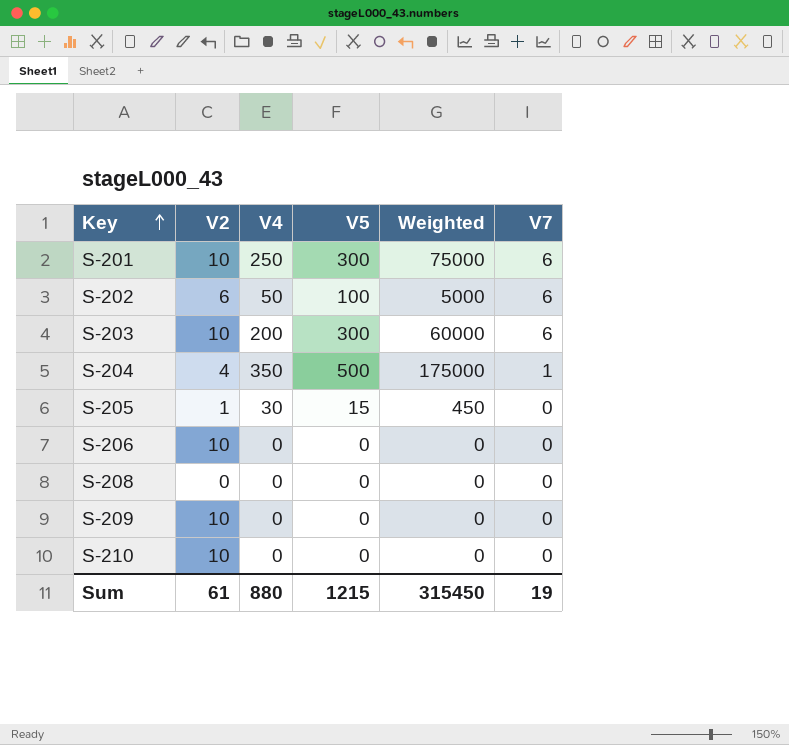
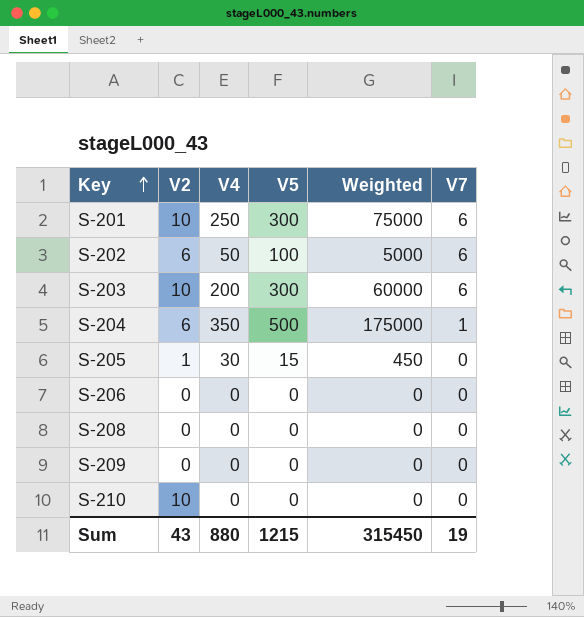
S-204 | V2: 4 -> 6
S-206 | V2: 10 -> 0
S-209 | V2: 10 -> 0
Sum | V2: 61 -> 43

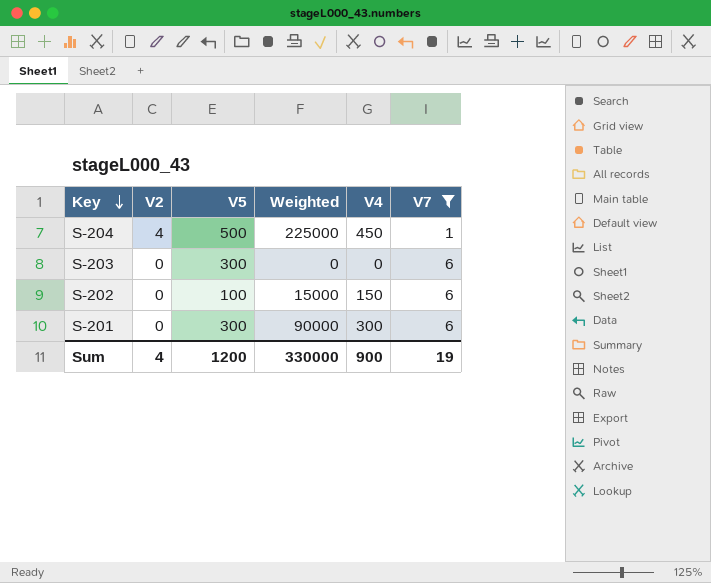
filter: none -> V7 != 0
row order: Key ascending -> Key descending
column V4 | position: 3 -> 5
S-204 | V2: 6 -> 4
S-204 | Weighted: 175000 -> 225000
S-204 | V4: 350 -> 450
S-203 | V2: 10 -> 0
S-203 | Weighted: 60000 -> 0
S-203 | V4: 200 -> 0
S-202 | V2: 6 -> 0
S-202 | Weighted: 5000 -> 15000
S-202 | V4: 50 -> 150
S-201 | V2: 10 -> 0
S-201 | Weighted: 75000 -> 90000
S-201 | V4: 250 -> 300
Sum | V2: 43 -> 4
Sum | V5: 1215 -> 1200
Sum | Weighted: 315450 -> 330000
Sum | V4: 880 -> 900

